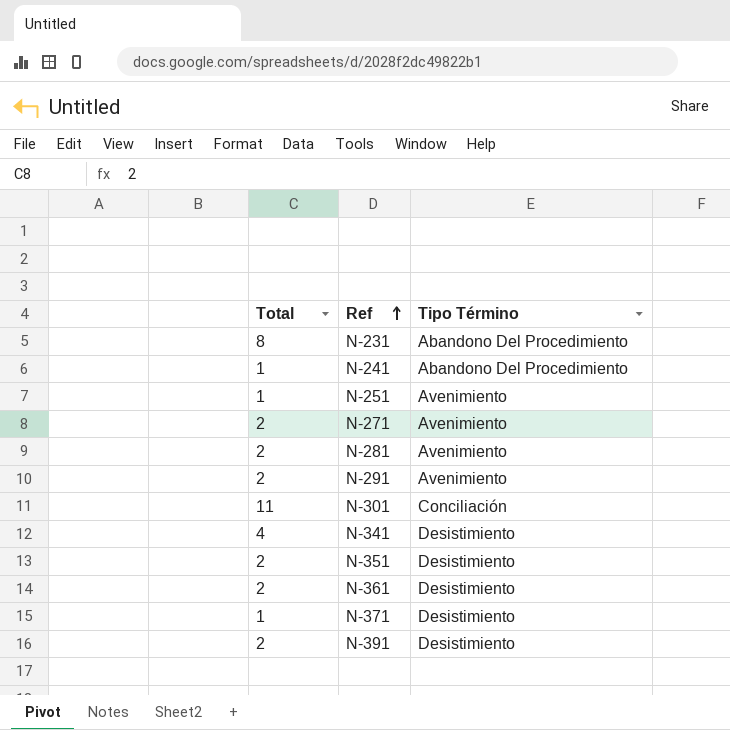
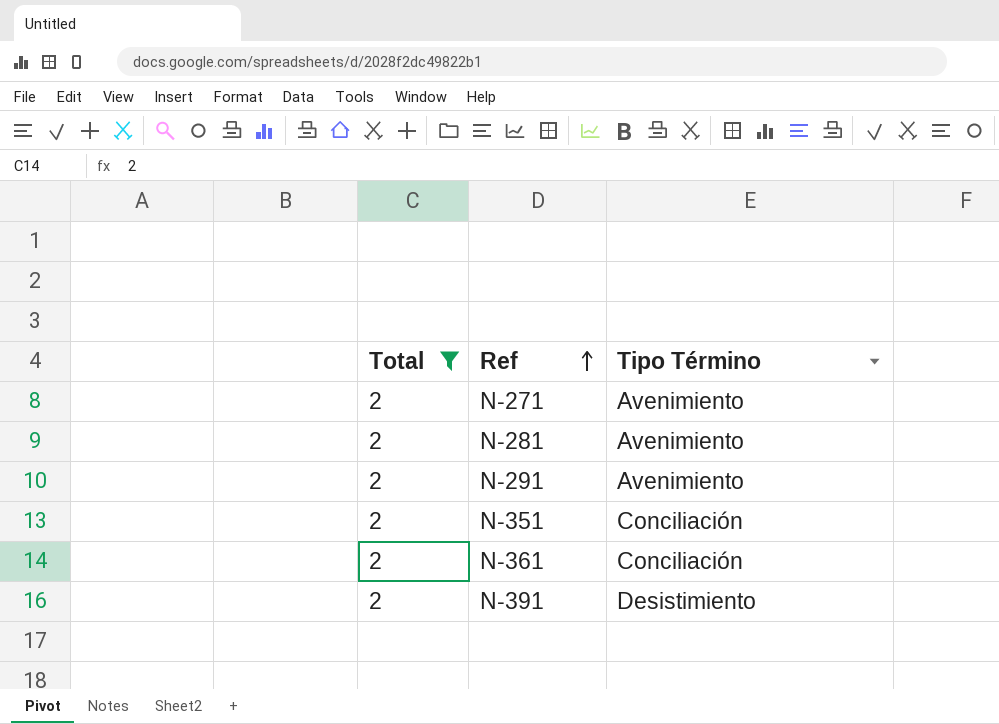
filter: none -> Total = 2
N-351 | Tipo Término: Desistimiento -> Conciliación
N-361 | Tipo Término: Desistimiento -> Conciliación

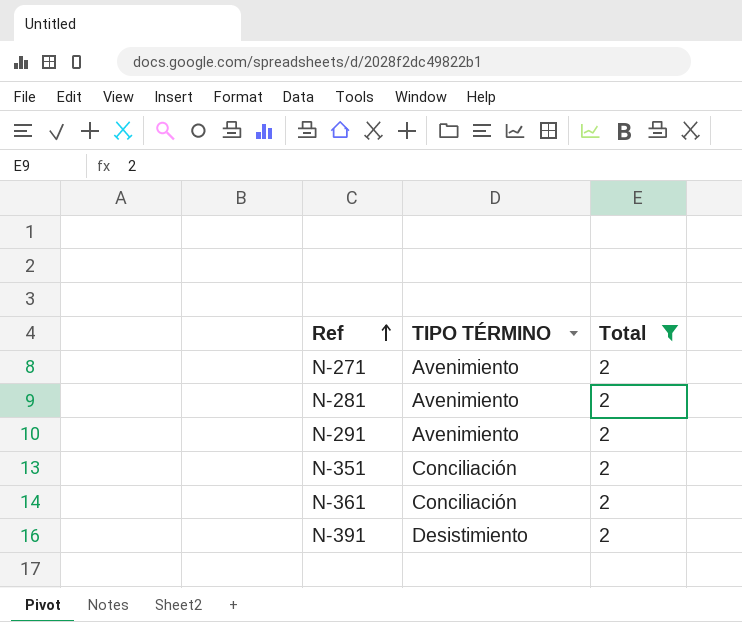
column name: Tipo Término -> TIPO TÉRMINO
column Total | position: 1 -> 3

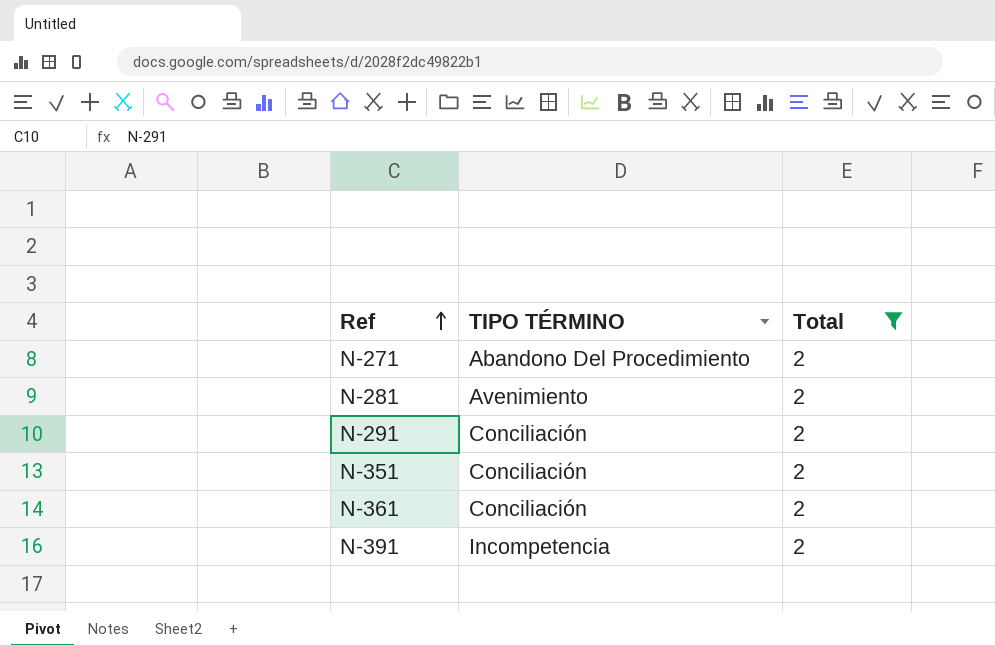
N-271 | TIPO TÉRMINO: Avenimiento -> Abandono Del Procedimiento
N-291 | TIPO TÉRMINO: Avenimiento -> Conciliación
N-391 | TIPO TÉRMINO: Desistimiento -> Incompetencia

